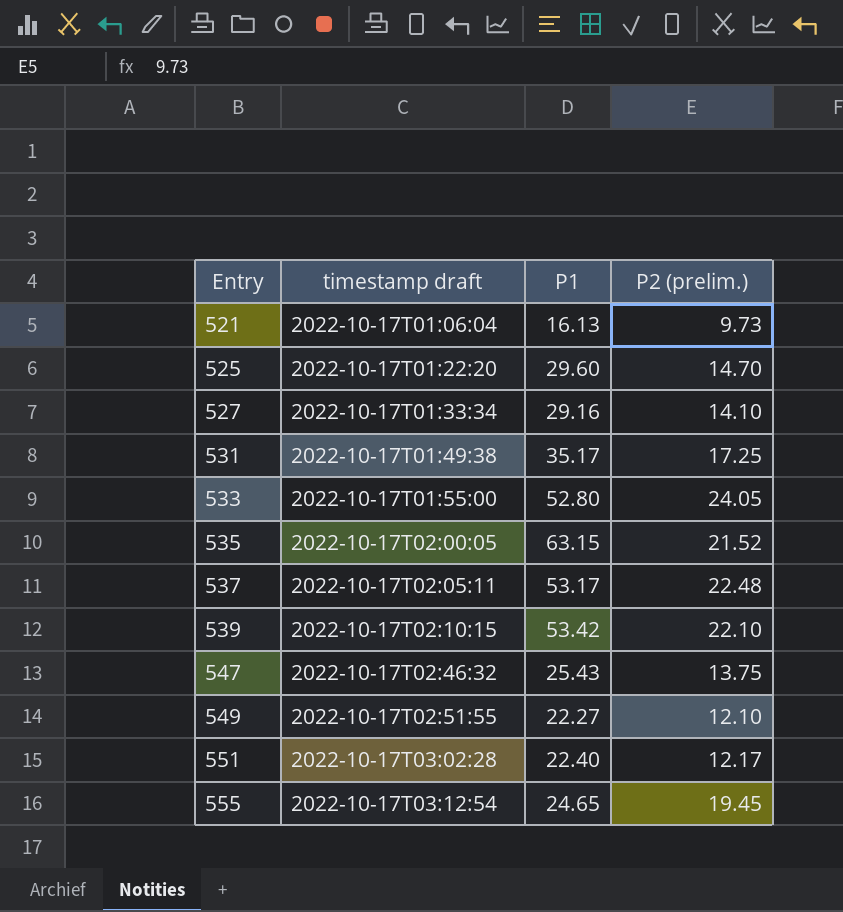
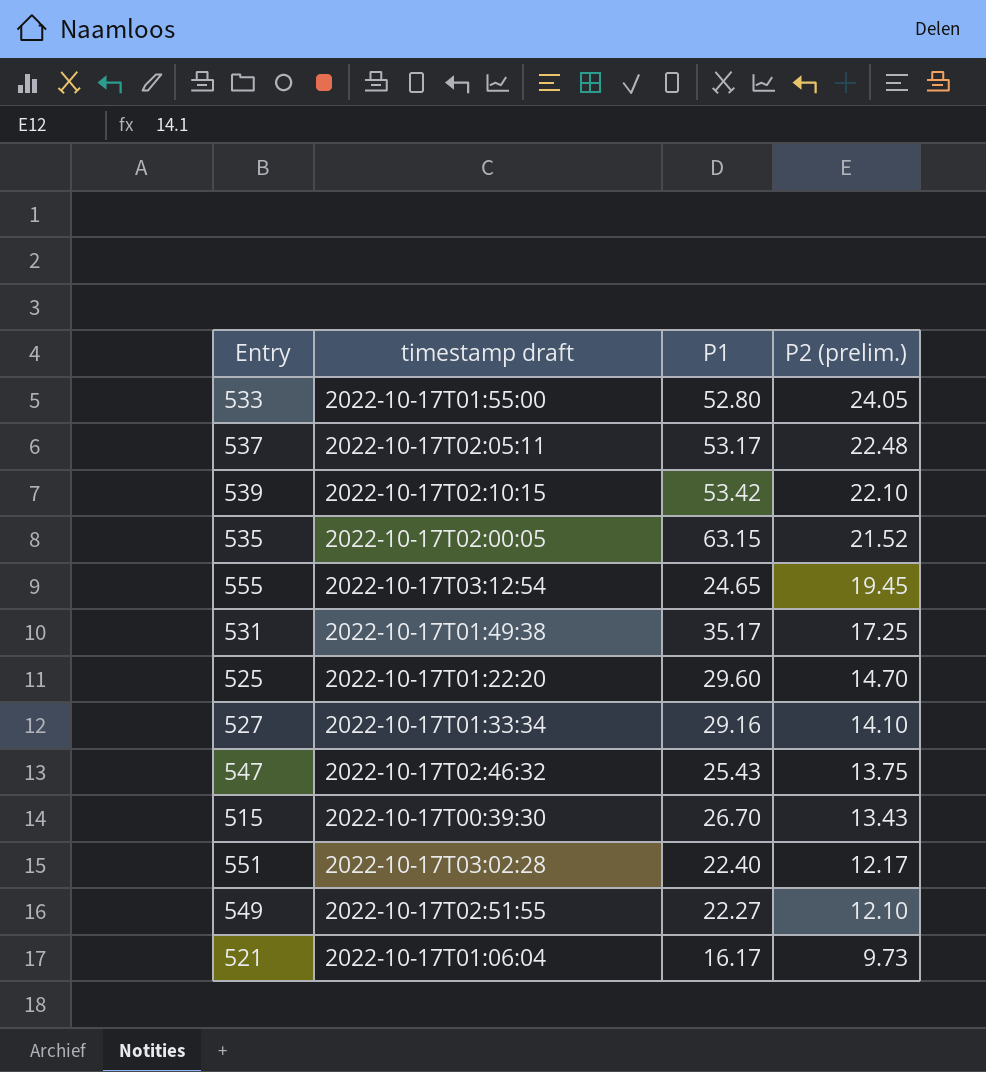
row order: Entry ascending -> P2 (prelim.) descending
row 515: none -> 2022-10-17T00:39:30 | 26.70 | 13.43
521 | P1: 16.13 -> 16.17

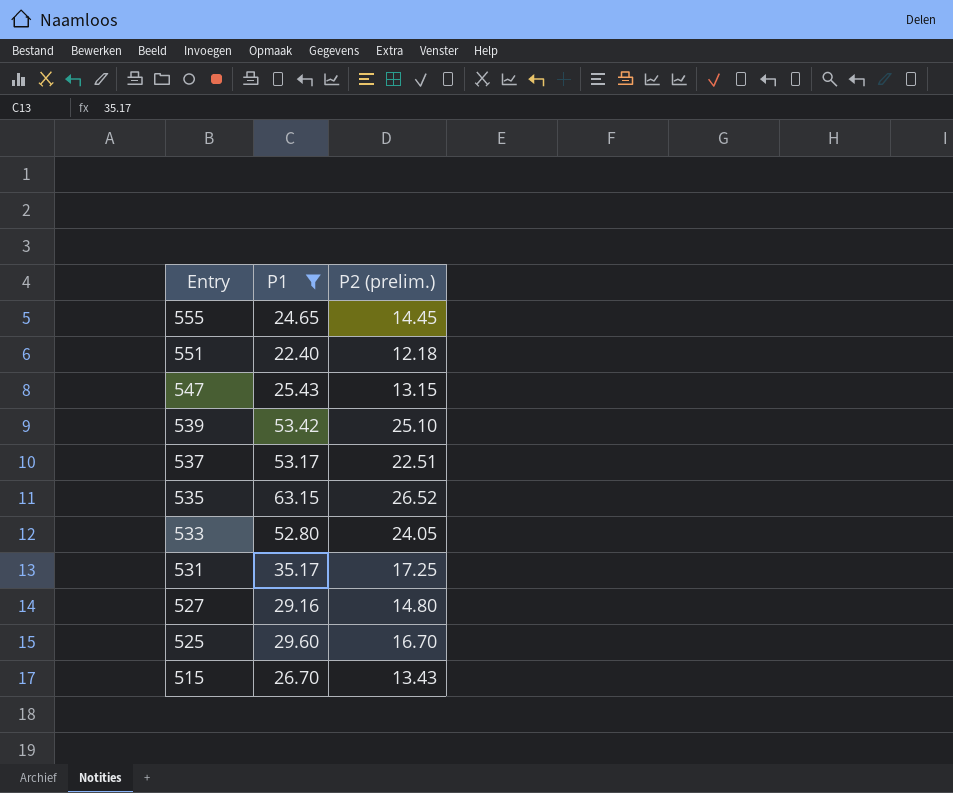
filter: none -> P1 >= 22.40
row order: P2 (prelim.) descending -> Entry descending
column timestamp draft | position: 2 -> none
555 | P2 (prelim.): 19.45 -> 14.45
551 | P2 (prelim.): 12.17 -> 12.18
547 | P2 (prelim.): 13.75 -> 13.15
539 | P2 (prelim.): 22.10 -> 25.10
537 | P2 (prelim.): 22.48 -> 22.51
535 | P2 (prelim.): 21.52 -> 26.52
527 | P2 (prelim.): 14.10 -> 14.80
525 | P2 (prelim.): 14.70 -> 16.70

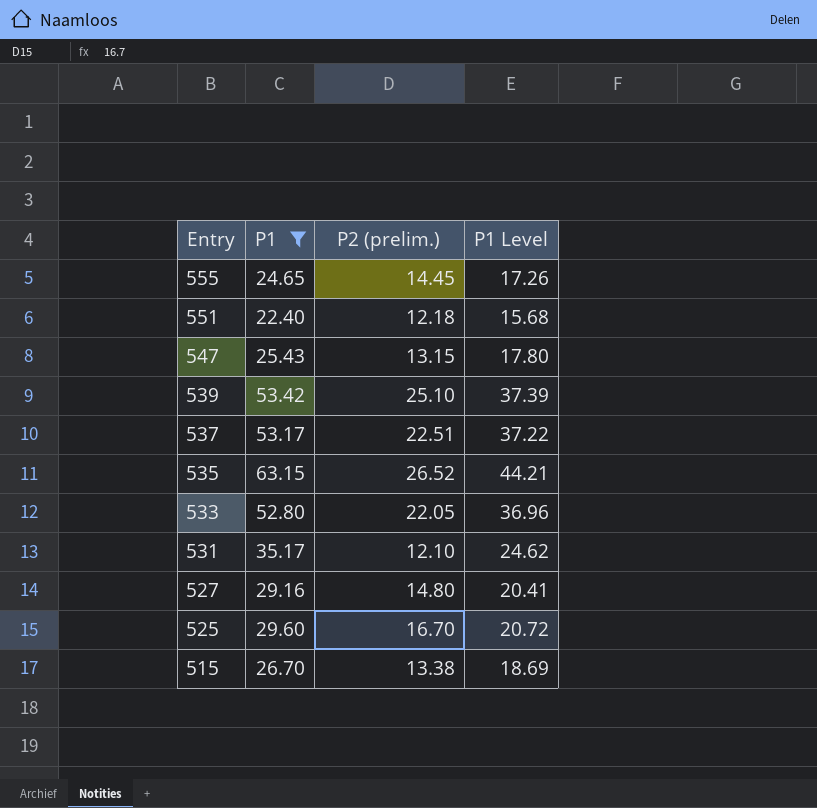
column P1 Level | formula: none -> [P1] * 0.7
533 | P2 (prelim.): 24.05 -> 22.05
531 | P2 (prelim.): 17.25 -> 12.10
515 | P2 (prelim.): 13.43 -> 13.38

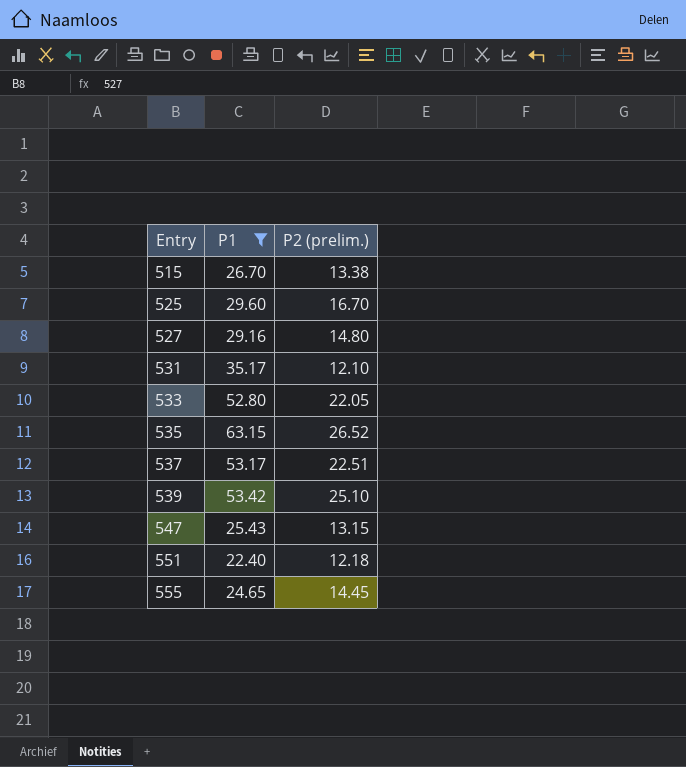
row order: Entry descending -> Entry ascending
column P1 Level | formula: [P1] * 0.7 -> none

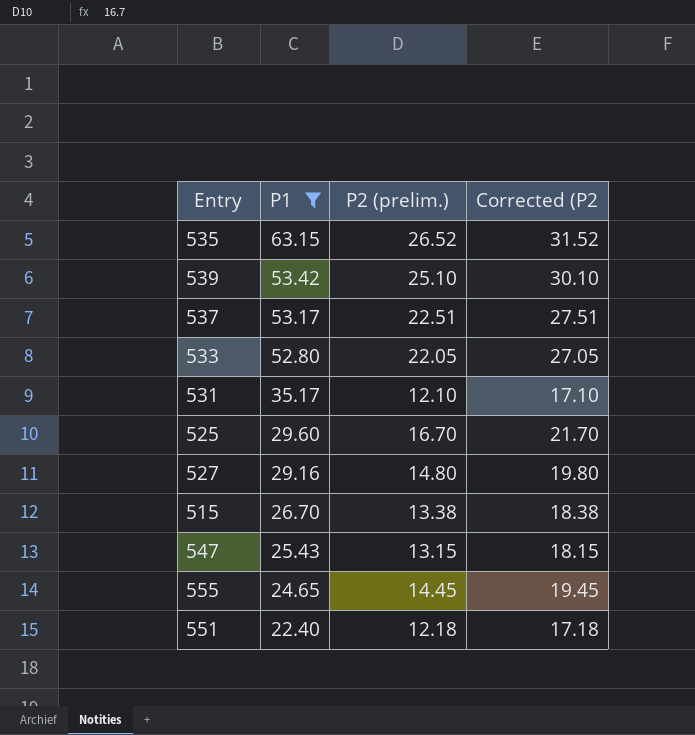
row order: Entry ascending -> P1 descending
column Corrected (P2 | formula: none -> [P2 (prelim.)] + 5

